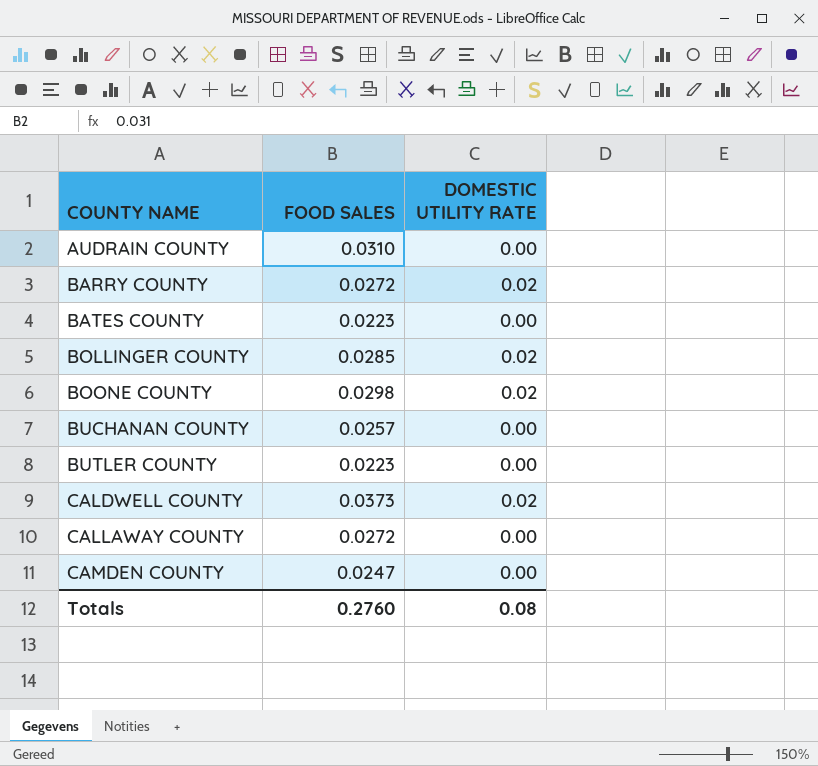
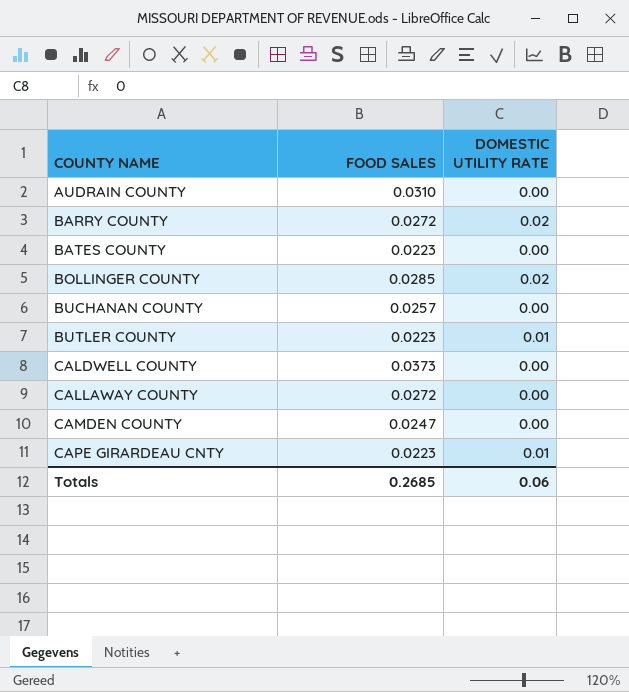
row BOONE COUNTY: 0.0298 | 0.02 -> none
BUTLER COUNTY | DOMESTIC UTILITY RATE: 0.00 -> 0.01
CALDWELL COUNTY | DOMESTIC UTILITY RATE: 0.02 -> 0.00
row CAPE GIRARDEAU CNTY: none -> 0.0223 | 0.01
Totals | FOOD SALES: 0.2760 -> 0.2685
Totals | DOMESTIC UTILITY RATE: 0.08 -> 0.06

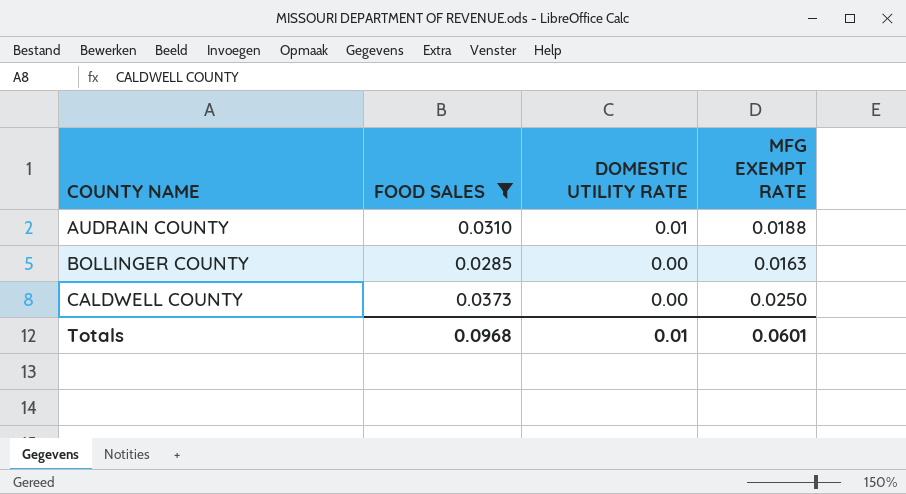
filter: none -> FOOD SALES >= 0.0285
column MFG EXEMPT RATE | position: none -> 4
AUDRAIN COUNTY | DOMESTIC UTILITY RATE: 0.00 -> 0.01
BOLLINGER COUNTY | DOMESTIC UTILITY RATE: 0.02 -> 0.00
Totals | FOOD SALES: 0.2685 -> 0.0968
Totals | DOMESTIC UTILITY RATE: 0.06 -> 0.01

